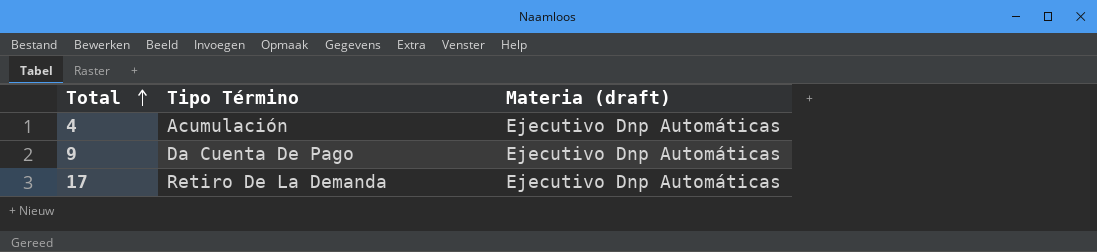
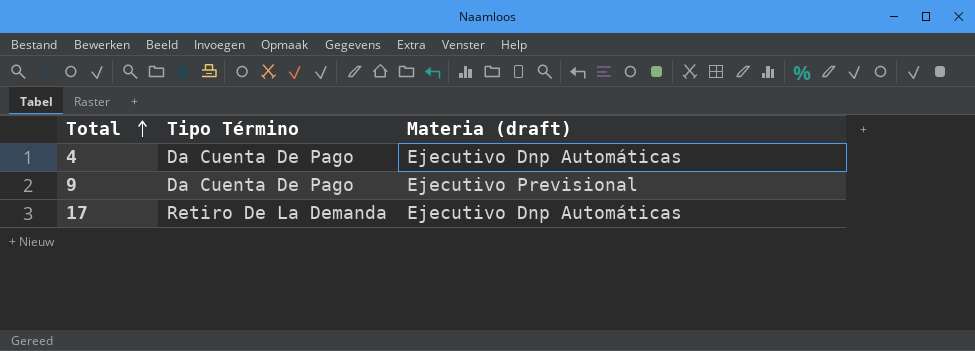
4 | Tipo Término: Acumulación -> Da Cuenta De Pago
9 | Materia (draft): Ejecutivo Dnp Automáticas -> Ejecutivo Previsional

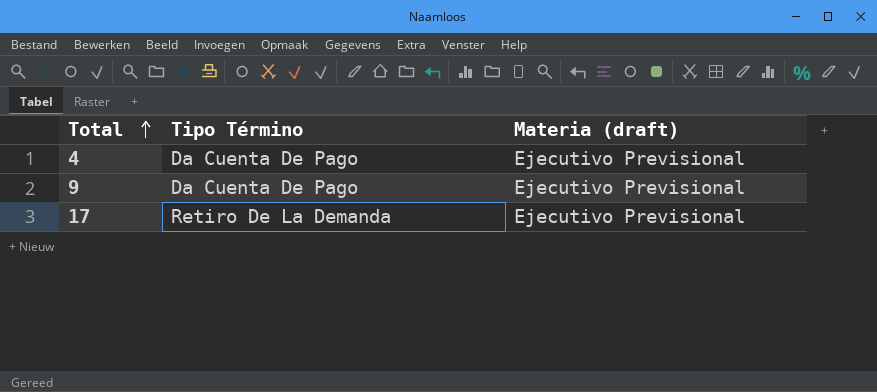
4 | Materia (draft): Ejecutivo Dnp Automáticas -> Ejecutivo Previsional
17 | Materia (draft): Ejecutivo Dnp Automáticas -> Ejecutivo Previsional

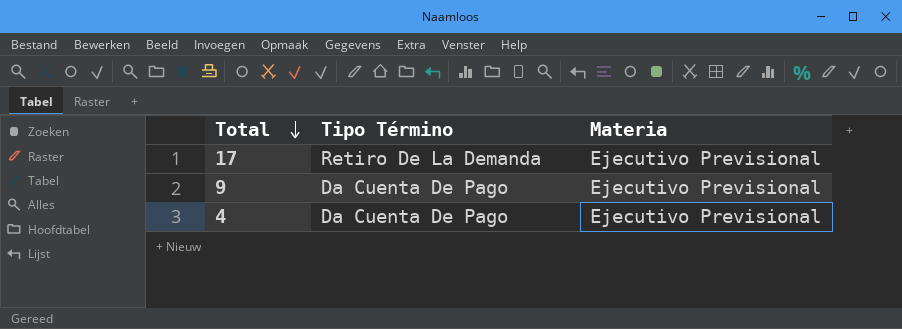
row order: Total ascending -> Total descending
column name: Materia (draft) -> Materia

